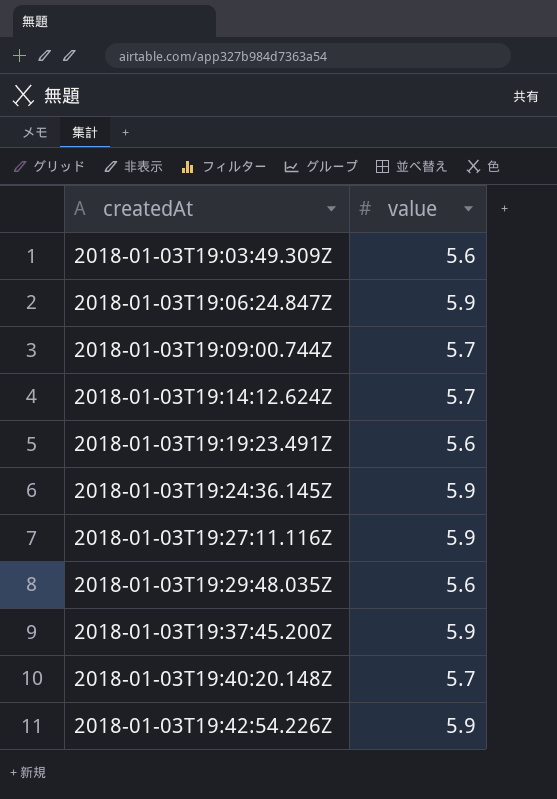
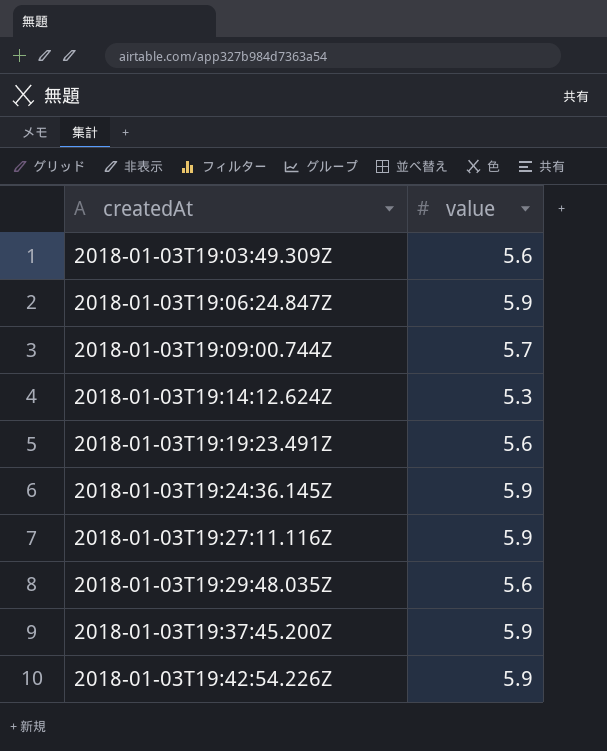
row 2018-01-03T19:40:20.148Z: 5.7 -> none
2018-01-03T19:14:12.624Z | value: 5.7 -> 5.3

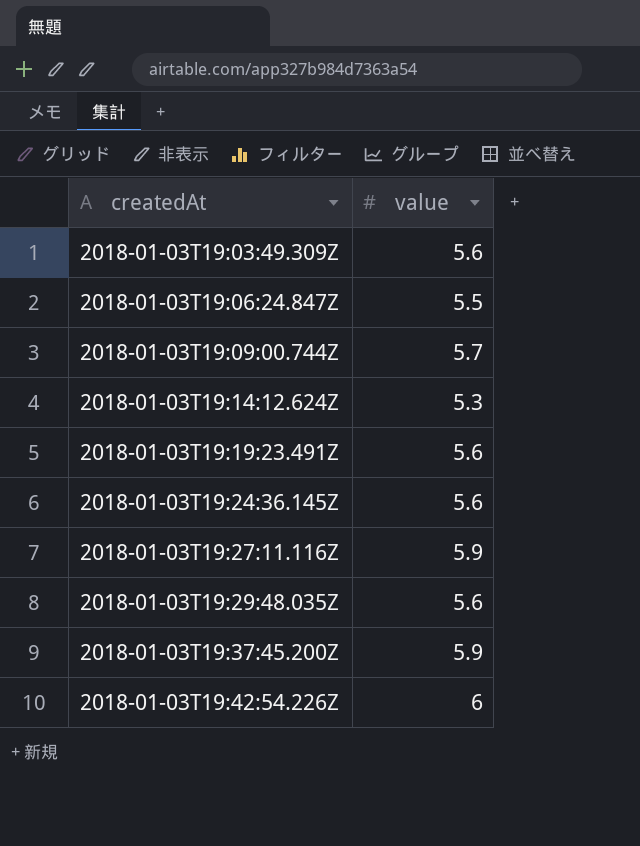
2018-01-03T19:06:24.847Z | value: 5.9 -> 5.5
2018-01-03T19:24:36.145Z | value: 5.9 -> 5.6
2018-01-03T19:42:54.226Z | value: 5.9 -> 6

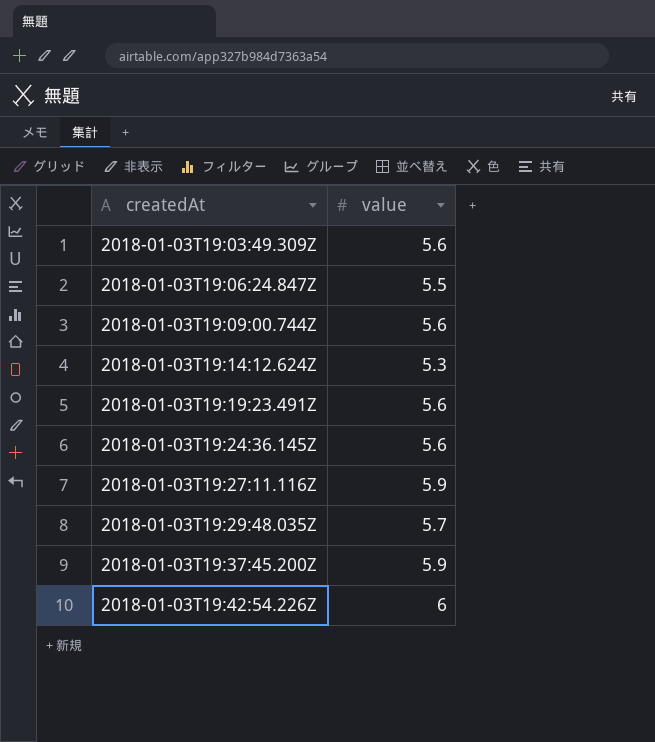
2018-01-03T19:09:00.744Z | value: 5.7 -> 5.6
2018-01-03T19:29:48.035Z | value: 5.6 -> 5.7

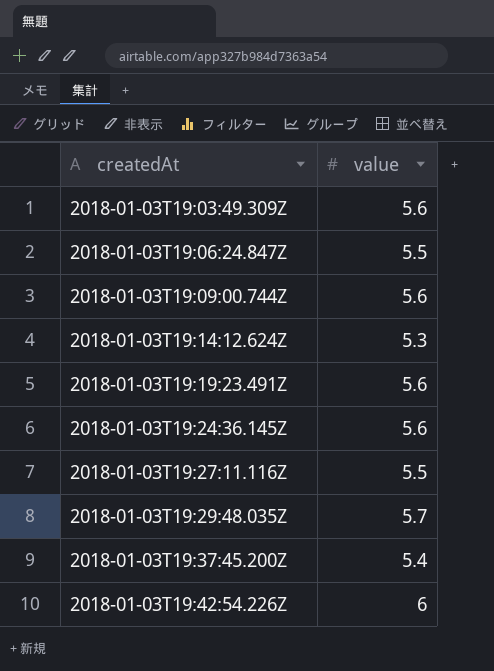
2018-01-03T19:27:11.116Z | value: 5.9 -> 5.5
2018-01-03T19:37:45.200Z | value: 5.9 -> 5.4

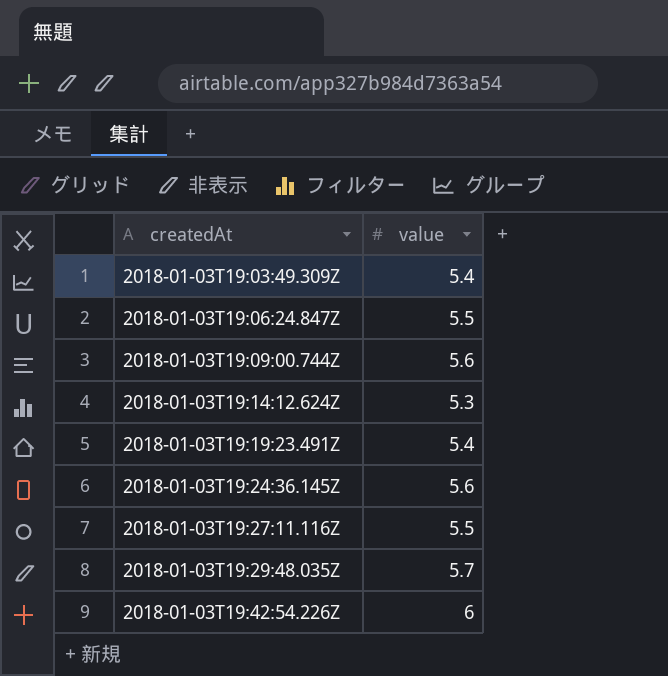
row 2018-01-03T19:37:45.200Z: 5.4 -> none
2018-01-03T19:03:49.309Z | value: 5.6 -> 5.4
2018-01-03T19:19:23.491Z | value: 5.6 -> 5.4

